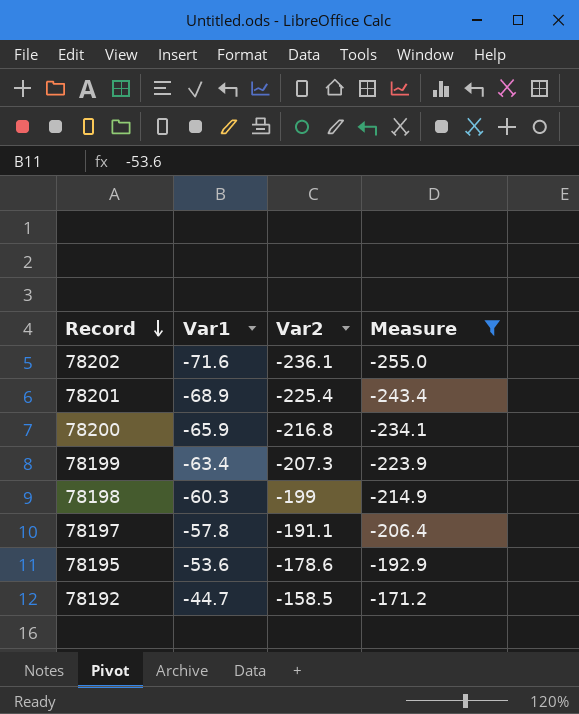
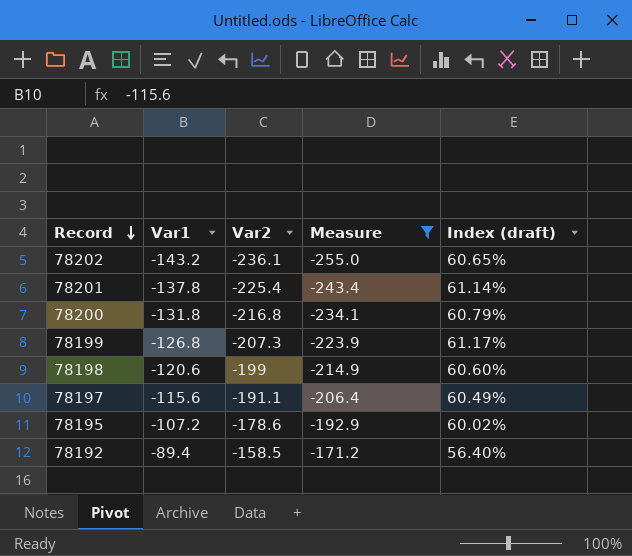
column Index (draft) | formula: none -> [Var1] / [Var2]
78202 | Var1: -71.6 -> -143.2
78201 | Var1: -68.9 -> -137.8
78200 | Var1: -65.9 -> -131.8
78199 | Var1: -63.4 -> -126.8
78198 | Var1: -60.3 -> -120.6
78197 | Var1: -57.8 -> -115.6
78195 | Var1: -53.6 -> -107.2
78192 | Var1: -44.7 -> -89.4

